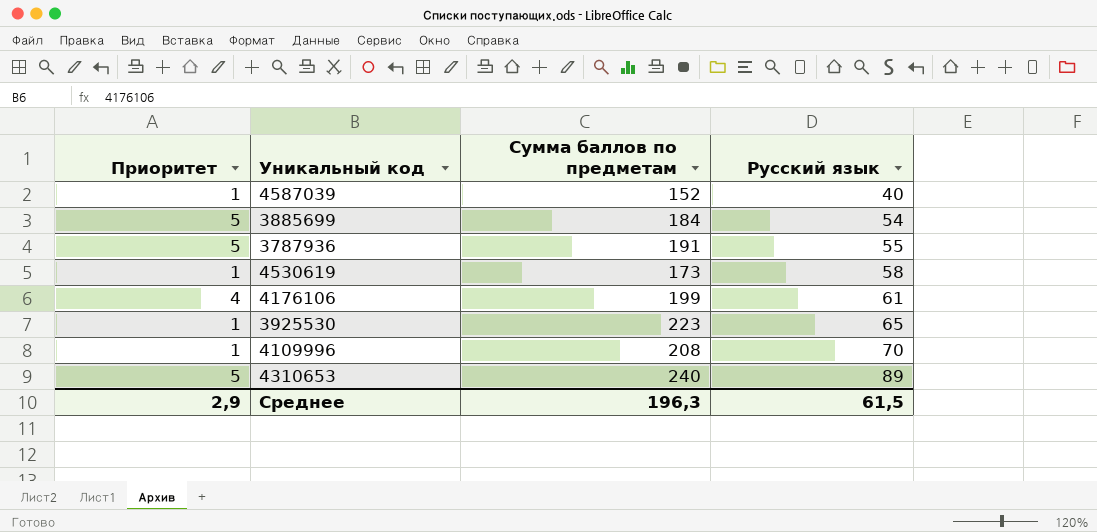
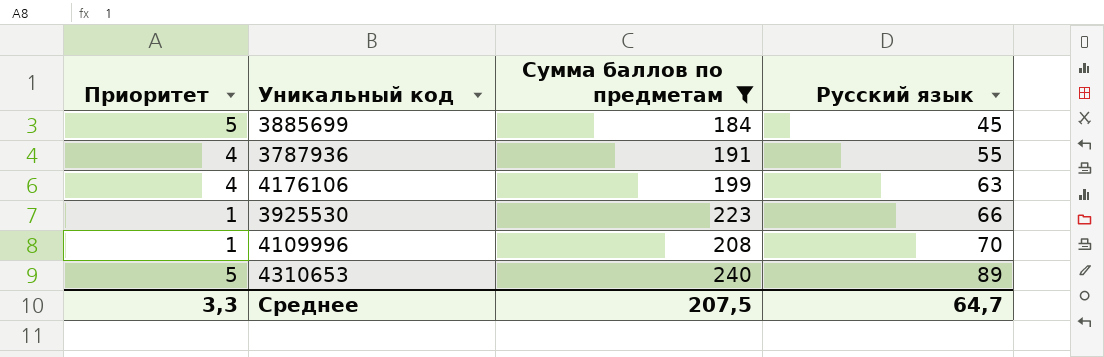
filter: none -> Сумма баллов по предметам >= 184
3885699 | Русский язык: 54 -> 45
3787936 | Приоритет: 5 -> 4
4176106 | Русский язык: 61 -> 63
3925530 | Русский язык: 65 -> 66
Среднее | Приоритет: 2,9 -> 3,3
Среднее | Сумма баллов по предметам: 196,3 -> 207,5
Среднее | Русский язык: 61,5 -> 64,7

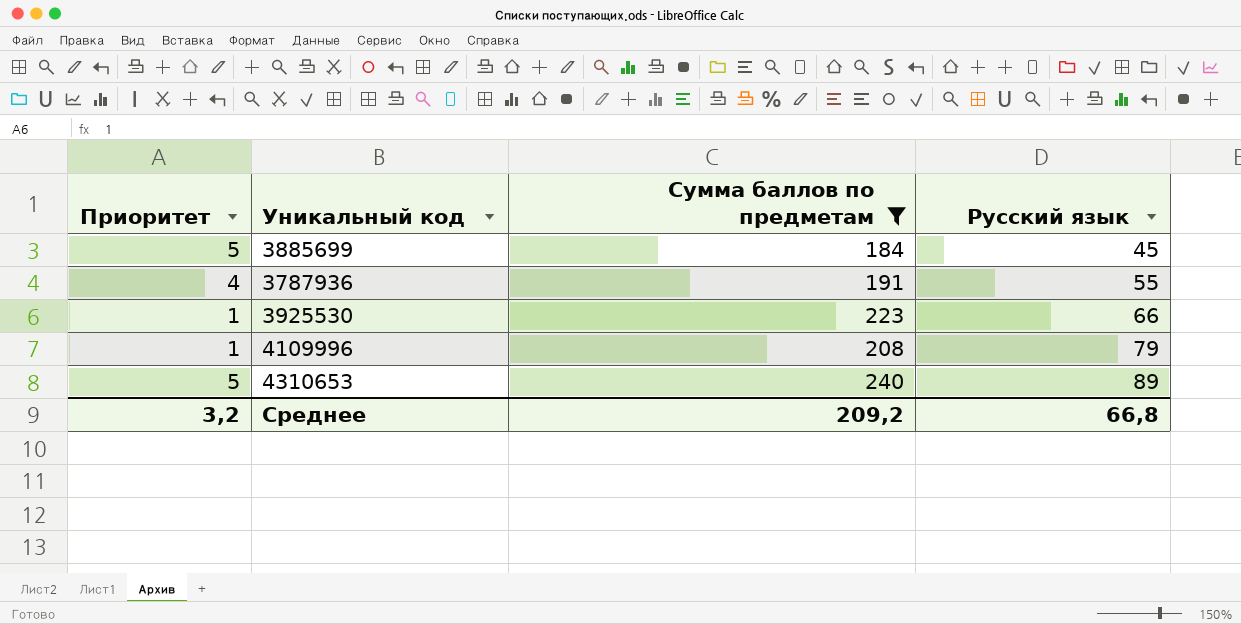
row 4176106: 4 | 199 | 63 -> none
4109996 | Русский язык: 70 -> 79
Среднее | Приоритет: 3,3 -> 3,2
Среднее | Сумма баллов по предметам: 207,5 -> 209,2
Среднее | Русский язык: 64,7 -> 66,8

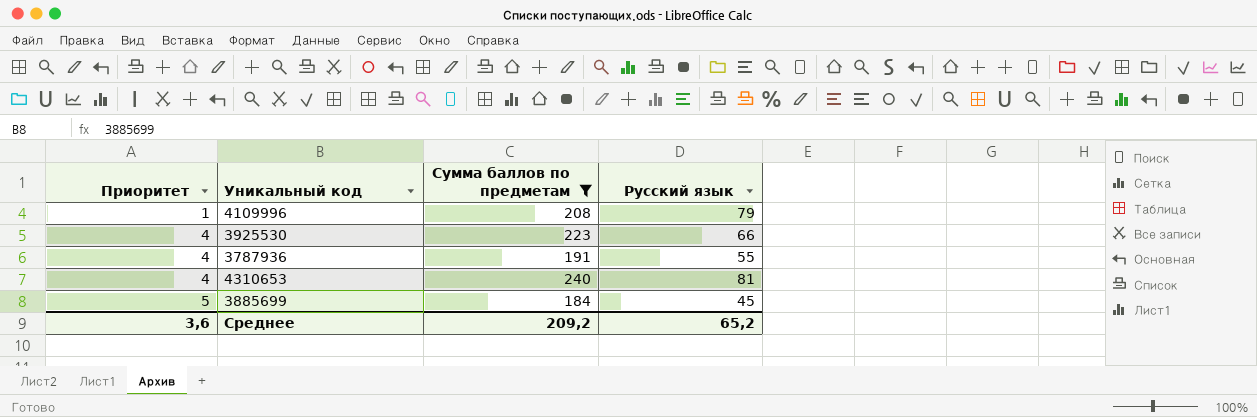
row order: Русский язык ascending -> Приоритет ascending
3925530 | Приоритет: 1 -> 4
4310653 | Приоритет: 5 -> 4
4310653 | Русский язык: 89 -> 81
Среднее | Приоритет: 3,2 -> 3,6
Среднее | Русский язык: 66,8 -> 65,2

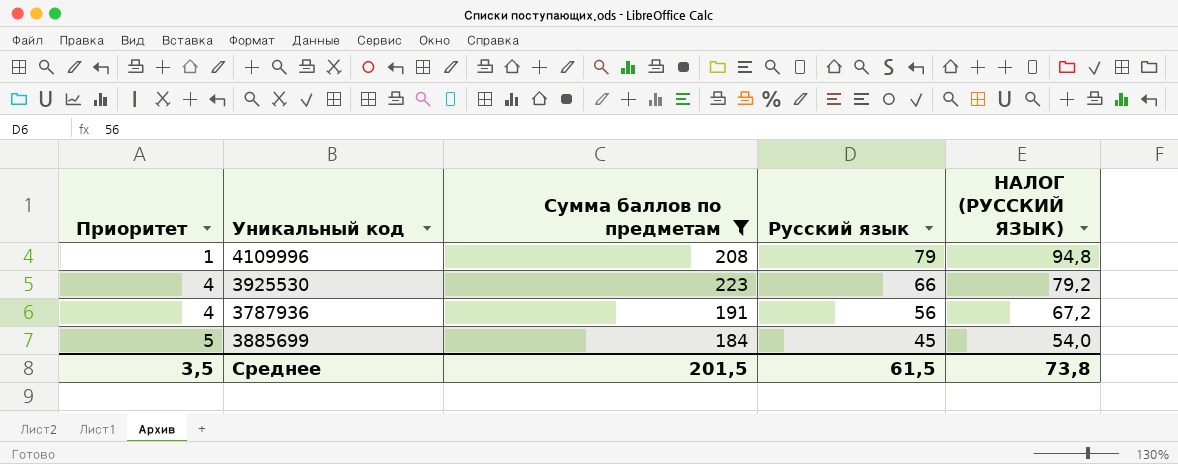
column НАЛОГ (РУССКИЙ ЯЗЫК) | formula: none -> [Русский язык] * 1,2
row 4310653: 4 | 240 | 81 -> none
3787936 | Русский язык: 55 -> 56
Среднее | Приоритет: 3,6 -> 3,5
Среднее | Сумма баллов по предметам: 209,2 -> 201,5
Среднее | Русский язык: 65,2 -> 61,5

